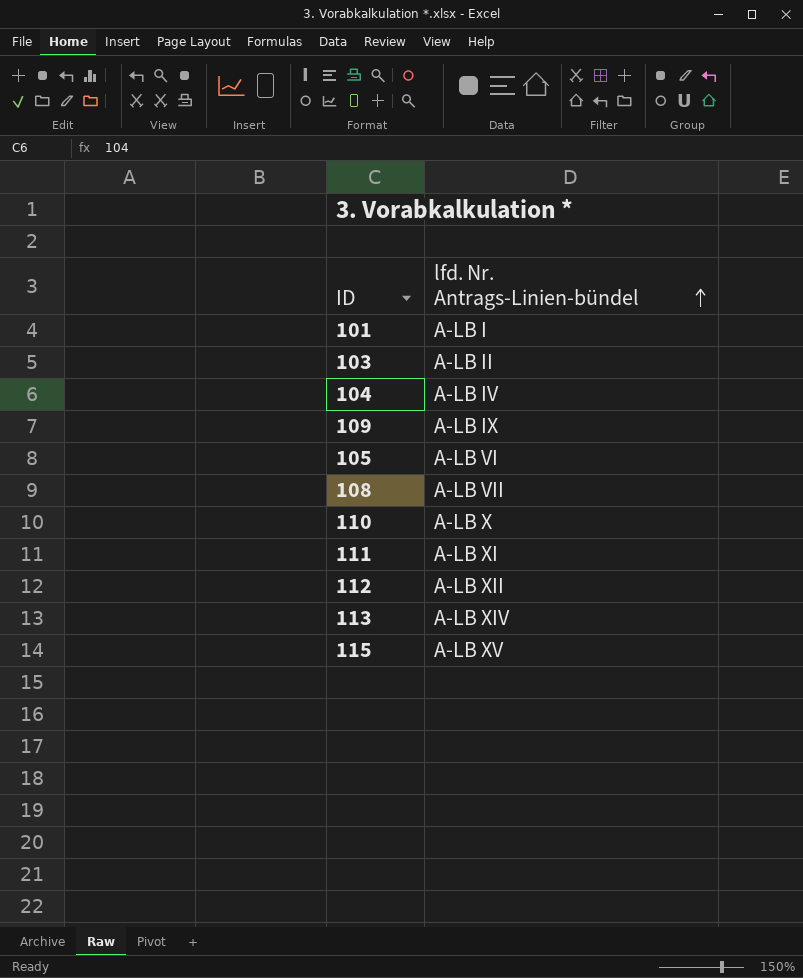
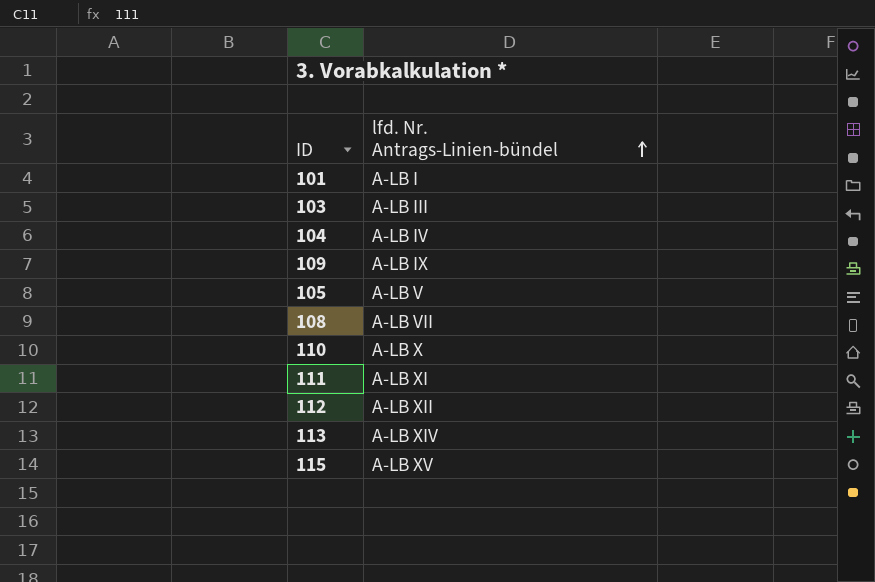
103 | lfd. Nr. Antrags-Linien-bündel: A-LB II -> A-LB III
105 | lfd. Nr. Antrags-Linien-bündel: A-LB VI -> A-LB V

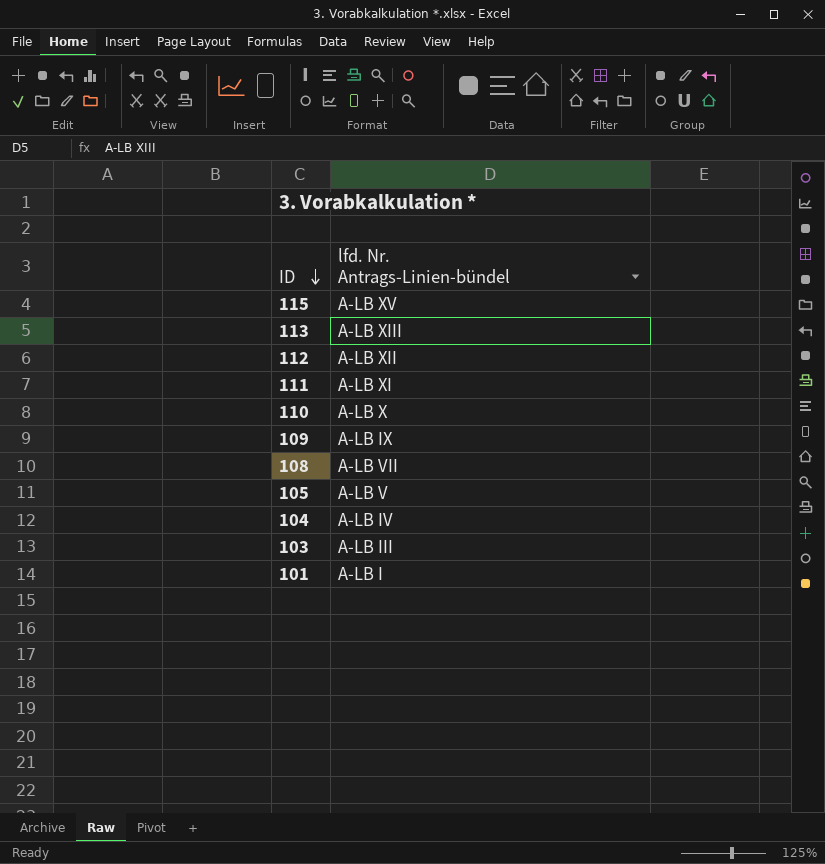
row order: lfd. Nr. Antrags-Linien-bündel ascending -> ID descending
113 | lfd. Nr. Antrags-Linien-bündel: A-LB XIV -> A-LB XIII

